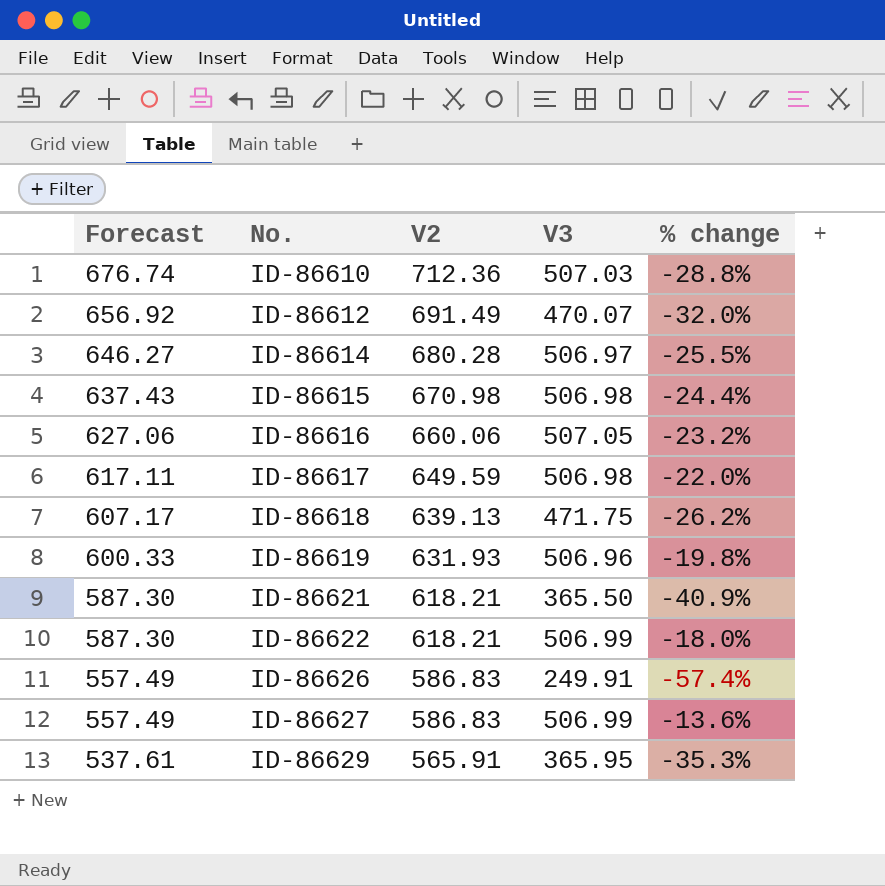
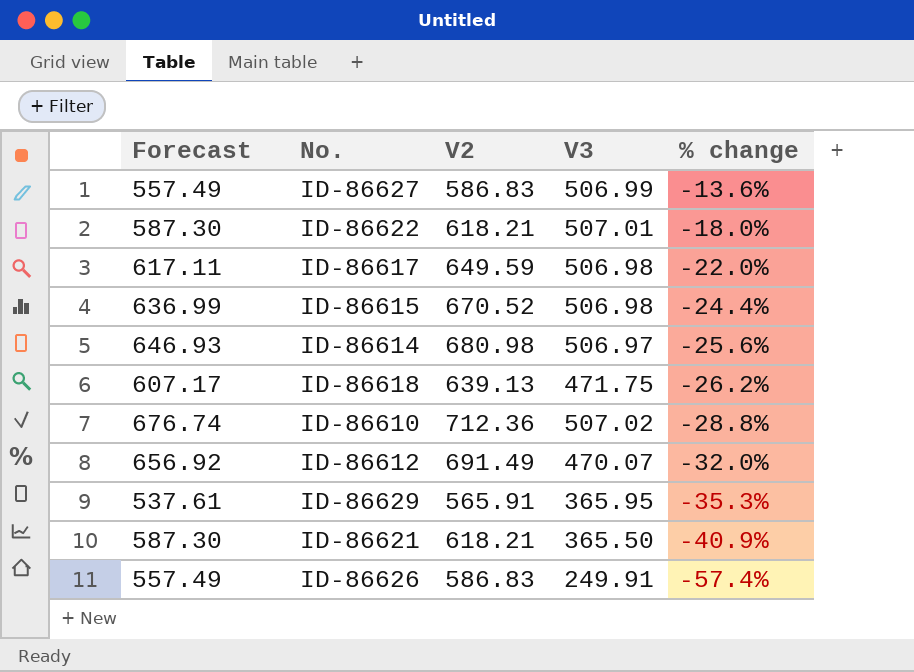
row order: Forecast descending -> % change descending
row ID-86616: 627.06 | 660.06 | 507.05 | -23.2% -> none
row ID-86619: 600.33 | 631.93 | 506.96 | -19.8% -> none
ID-86622 | V3: 506.99 -> 507.01
ID-86615 | Forecast: 637.43 -> 636.99
ID-86615 | V2: 670.98 -> 670.52
ID-86614 | Forecast: 646.27 -> 646.93
ID-86614 | V2: 680.28 -> 680.98
ID-86614 | % change: -25.5% -> -25.6%
ID-86610 | V3: 507.03 -> 507.02

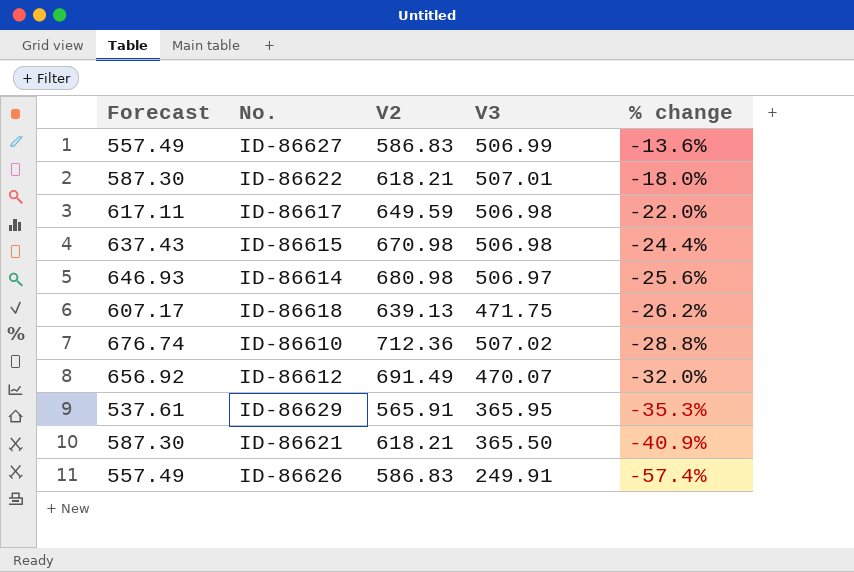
ID-86615 | Forecast: 636.99 -> 637.43
ID-86615 | V2: 670.52 -> 670.98

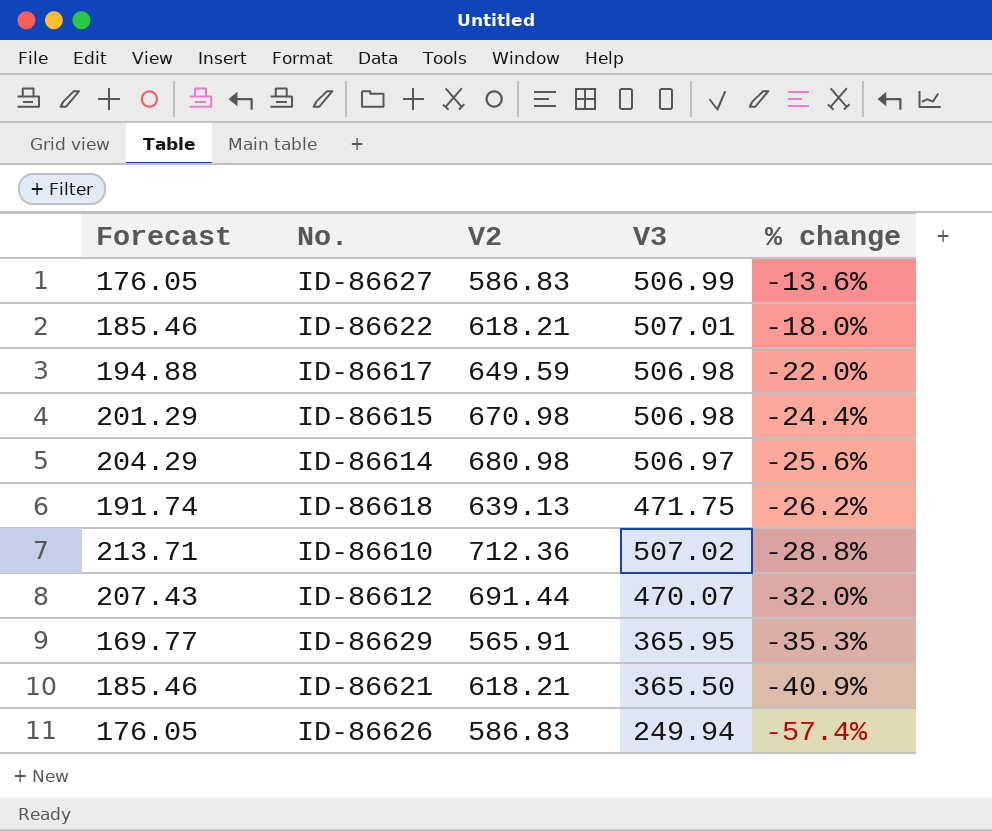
column Forecast | formula: [V2] * 0.95 -> [V2] * 0.3
ID-86612 | V2: 691.49 -> 691.44
ID-86626 | V3: 249.91 -> 249.94

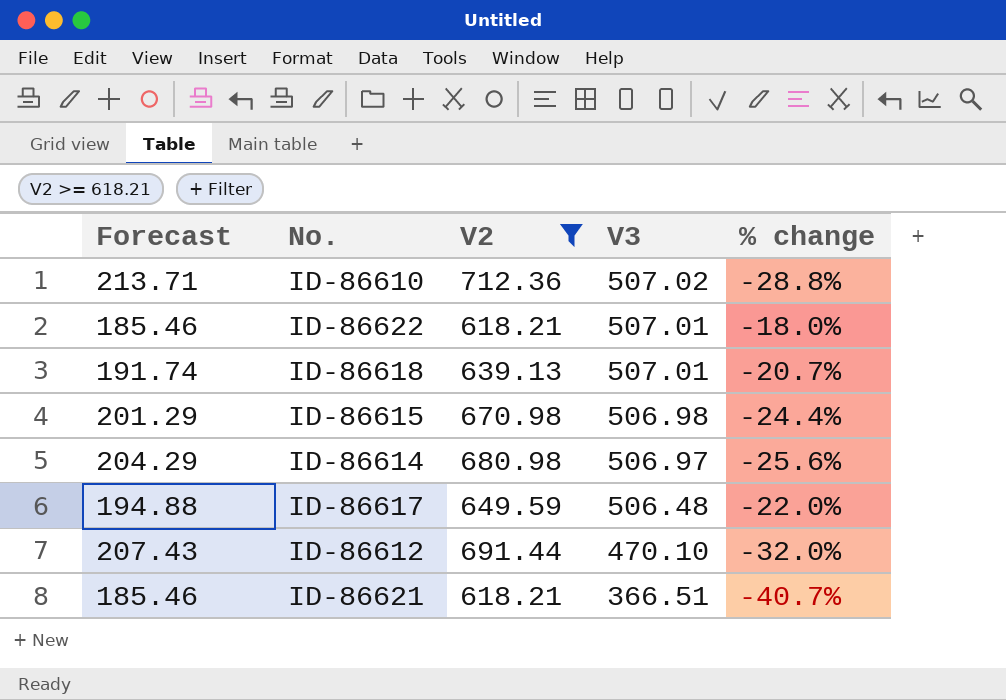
filter: none -> V2 >= 618.21
row order: % change descending -> V3 descending
ID-86618 | V3: 471.75 -> 507.01
ID-86618 | % change: -26.2% -> -20.7%
ID-86617 | V3: 506.98 -> 506.48
ID-86612 | V3: 470.07 -> 470.10
ID-86621 | V3: 365.50 -> 366.51
ID-86621 | % change: -40.9% -> -40.7%

